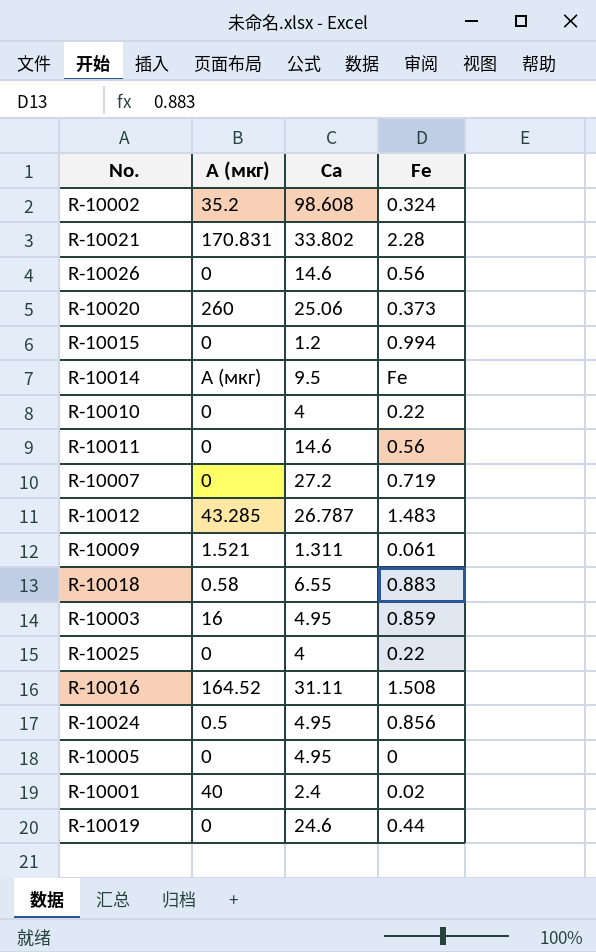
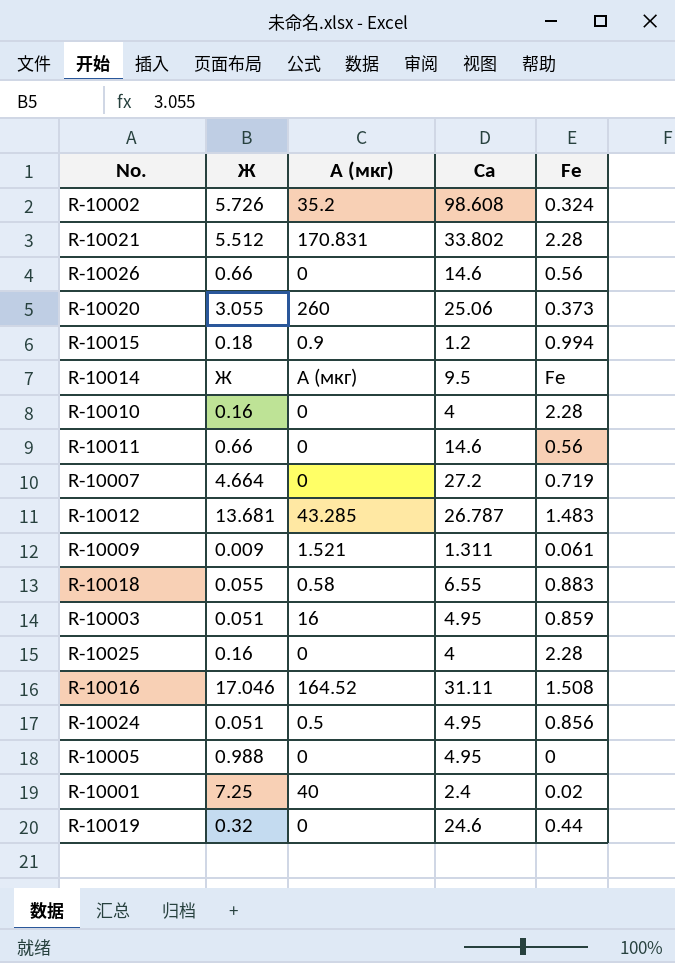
column Ж | position: none -> 2
R-10015 | А (мкг): 0 -> 0.9
R-10010 | Fe: 0.22 -> 2.28
R-10025 | Fe: 0.22 -> 2.28

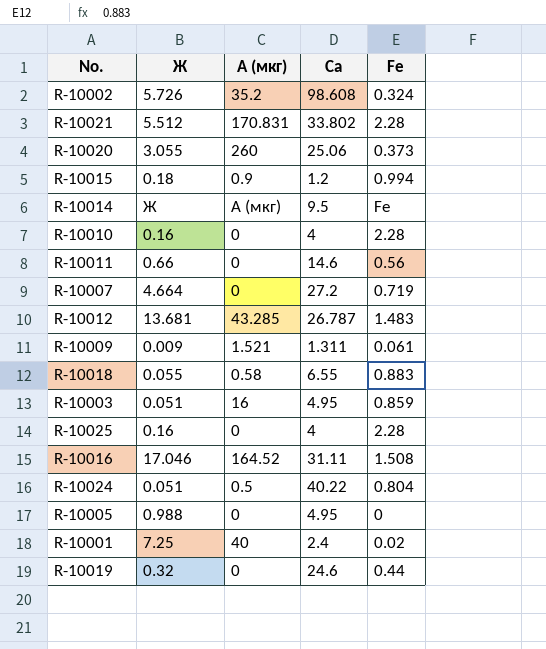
row R-10026: 0.66 | 0 | 14.6 | 0.56 -> none
R-10024 | Са: 4.95 -> 40.22
R-10024 | Fe: 0.856 -> 0.804

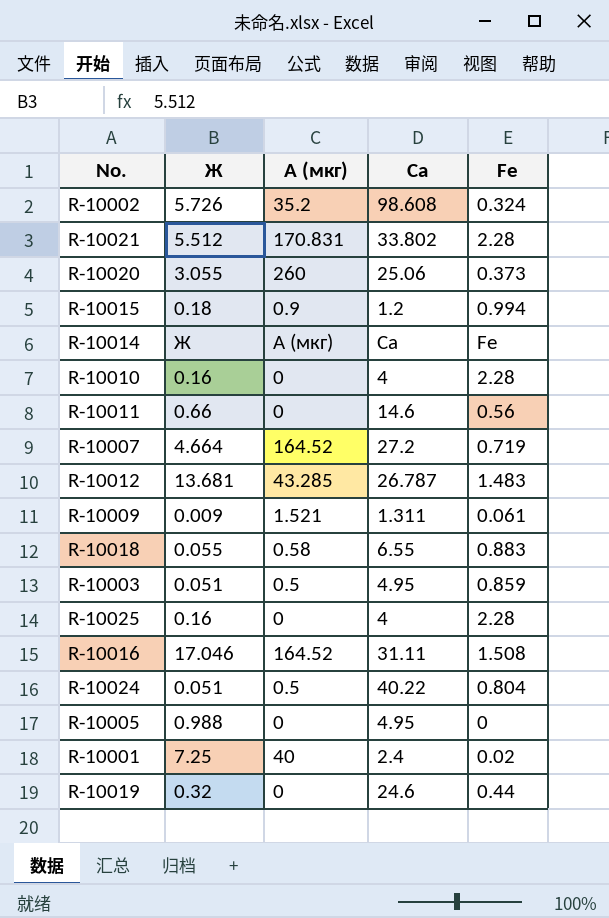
R-10014 | Са: 9.5 -> Са
R-10007 | А (мкг): 0 -> 164.52
R-10003 | А (мкг): 16 -> 0.5

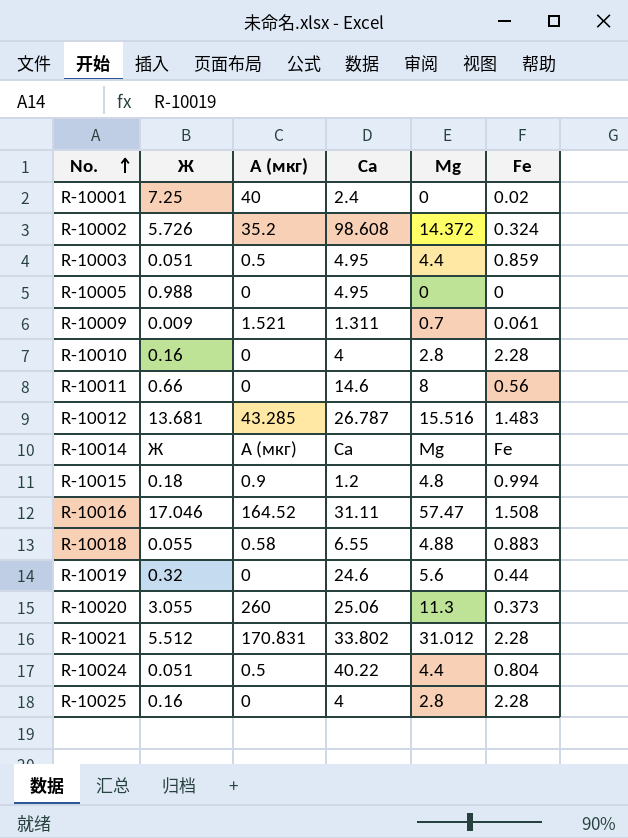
row order: none -> No. ascending
column Mg | position: none -> 5
row R-10007: 4.664 | 164.52 | 27.2 | 0.719 -> none

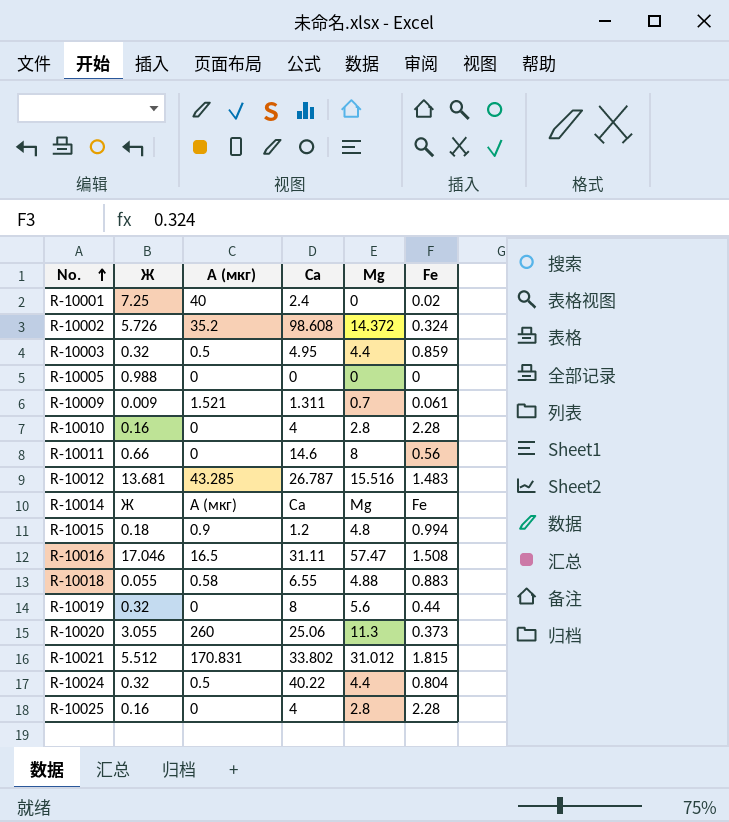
R-10003 | Ж: 0.051 -> 0.32
R-10005 | Са: 4.95 -> 0
R-10016 | А (мкг): 164.52 -> 16.5
R-10019 | Са: 24.6 -> 8
R-10021 | Fe: 2.28 -> 1.815
R-10024 | Ж: 0.051 -> 0.32

